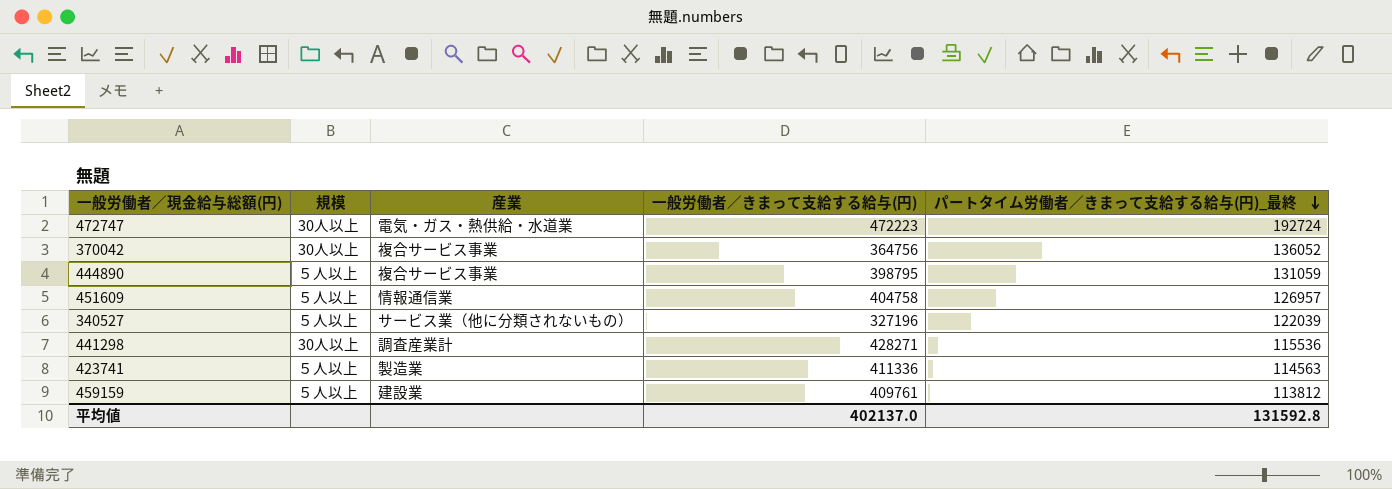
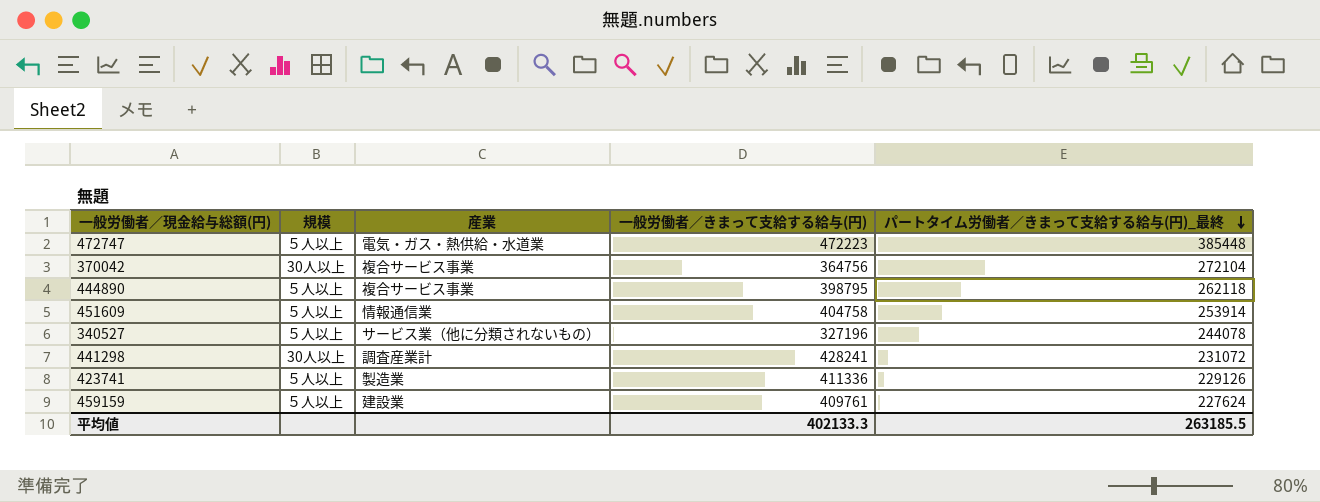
472747 | 規模: 30人以上 -> ５人以上
472747 | パートタイム労働者／きまって支給する給与(円)_最終: 192724 -> 385448
370042 | パートタイム労働者／きまって支給する給与(円)_最終: 136052 -> 272104
444890 | パートタイム労働者／きまって支給する給与(円)_最終: 131059 -> 262118
451609 | パートタイム労働者／きまって支給する給与(円)_最終: 126957 -> 253914
340527 | パートタイム労働者／きまって支給する給与(円)_最終: 122039 -> 244078
441298 | 一般労働者／きまって支給する給与(円): 428271 -> 428241
441298 | パートタイム労働者／きまって支給する給与(円)_最終: 115536 -> 231072
423741 | パートタイム労働者／きまって支給する給与(円)_最終: 114563 -> 229126
459159 | パートタイム労働者／きまって支給する給与(円)_最終: 113812 -> 227624
平均値 | 一般労働者／きまって支給する給与(円): 402137.0 -> 402133.3
平均値 | パートタイム労働者／きまって支給する給与(円)_最終: 131592.8 -> 263185.5

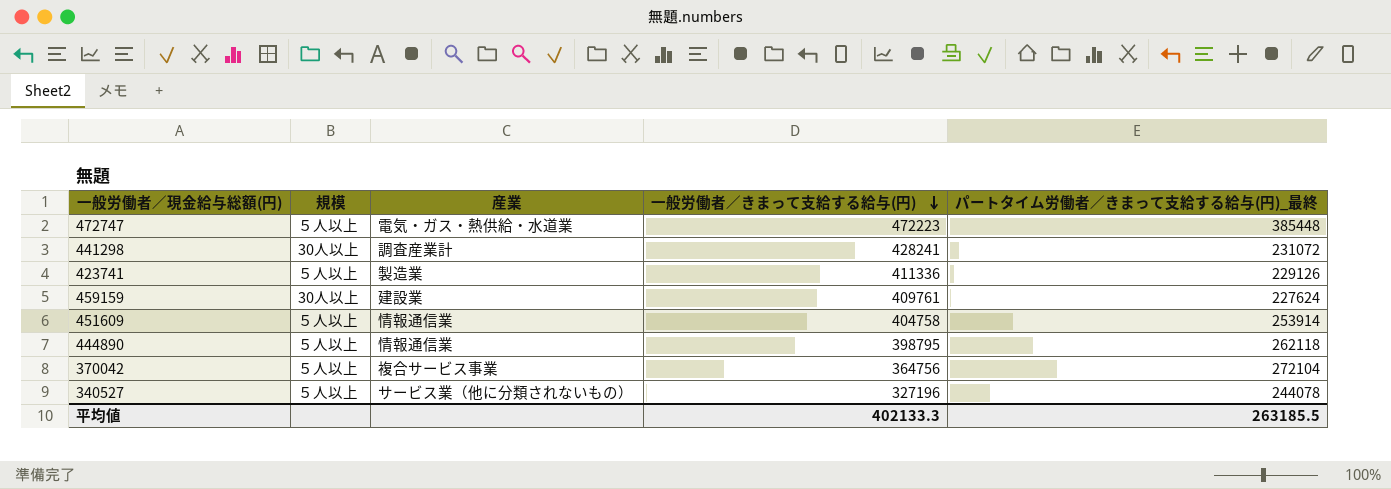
row order: パートタイム労働者／きまって支給する給与(円)_最終 descending -> 一般労働者／きまって支給する給与(円) descending
459159 | 規模: ５人以上 -> 30人以上
444890 | 産業: 複合サービス事業 -> 情報通信業
370042 | 規模: 30人以上 -> ５人以上

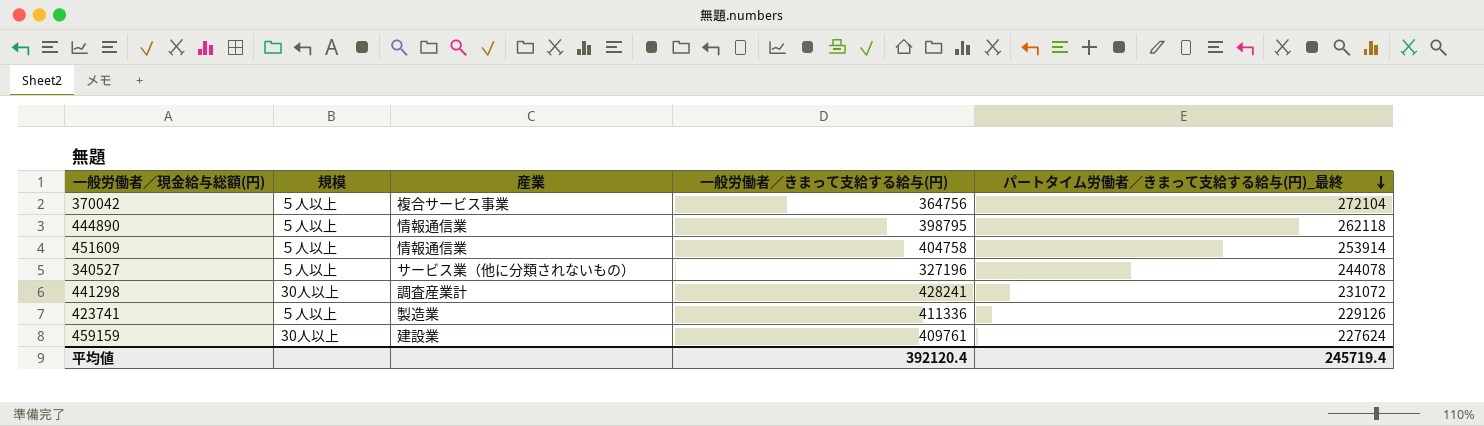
row order: 一般労働者／きまって支給する給与(円) descending -> パートタイム労働者／きまって支給する給与(円)_最終 descending
row 472747: ５人以上 | 電気・ガス・熱供給・水道業 | 472223 | 385448 -> none
平均値 | 一般労働者／きまって支給する給与(円): 402133.3 -> 392120.4
平均値 | パートタイム労働者／きまって支給する給与(円)_最終: 263185.5 -> 245719.4

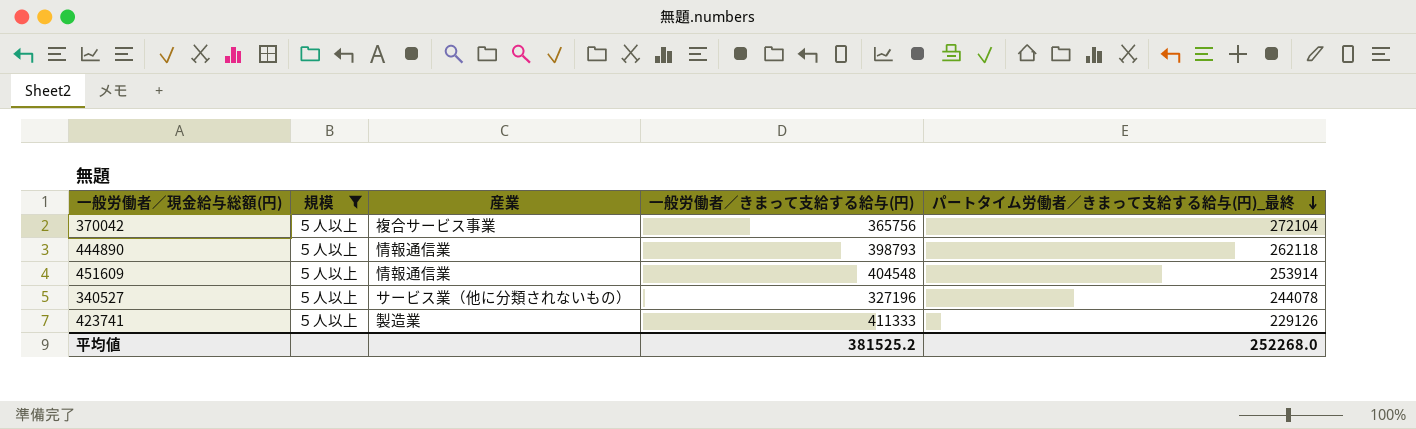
filter: none -> 規模 = ５人以上
370042 | 一般労働者／きまって支給する給与(円): 364756 -> 365756
444890 | 一般労働者／きまって支給する給与(円): 398795 -> 398793
451609 | 一般労働者／きまって支給する給与(円): 404758 -> 404548
423741 | 一般労働者／きまって支給する給与(円): 411336 -> 411333
平均値 | 一般労働者／きまって支給する給与(円): 392120.4 -> 381525.2
平均値 | パートタイム労働者／きまって支給する給与(円)_最終: 245719.4 -> 252268.0

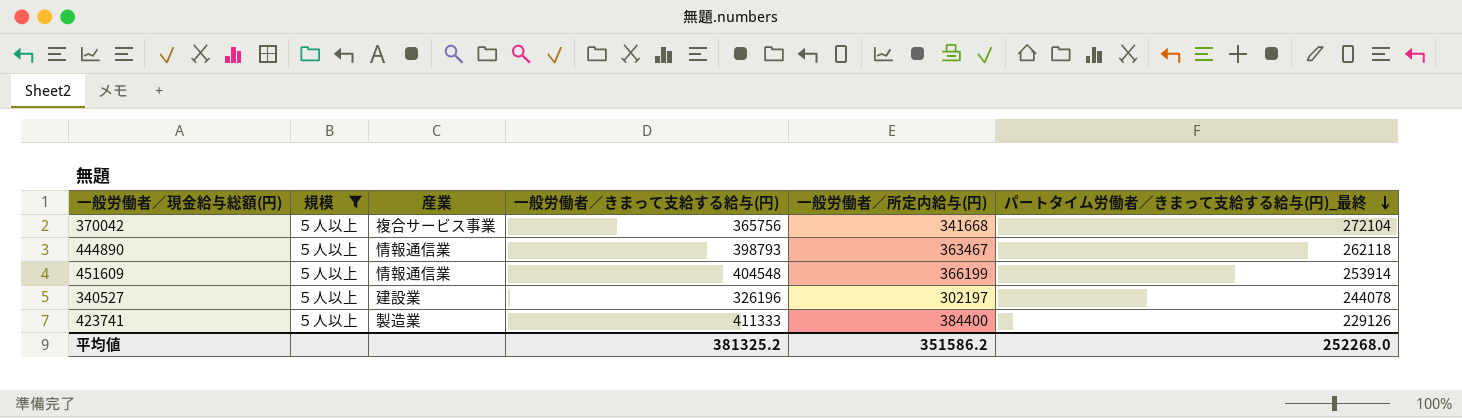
column 一般労働者／所定内給与(円) | position: none -> 5
340527 | 産業: サービス業（他に分類されないもの） -> 建設業
340527 | 一般労働者／きまって支給する給与(円): 327196 -> 326196
平均値 | 一般労働者／きまって支給する給与(円): 381525.2 -> 381325.2

